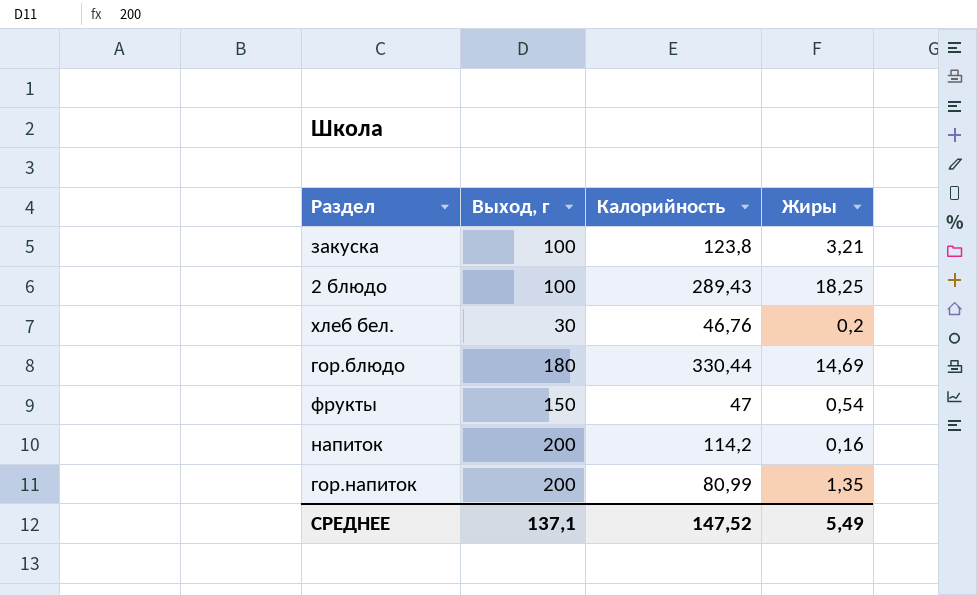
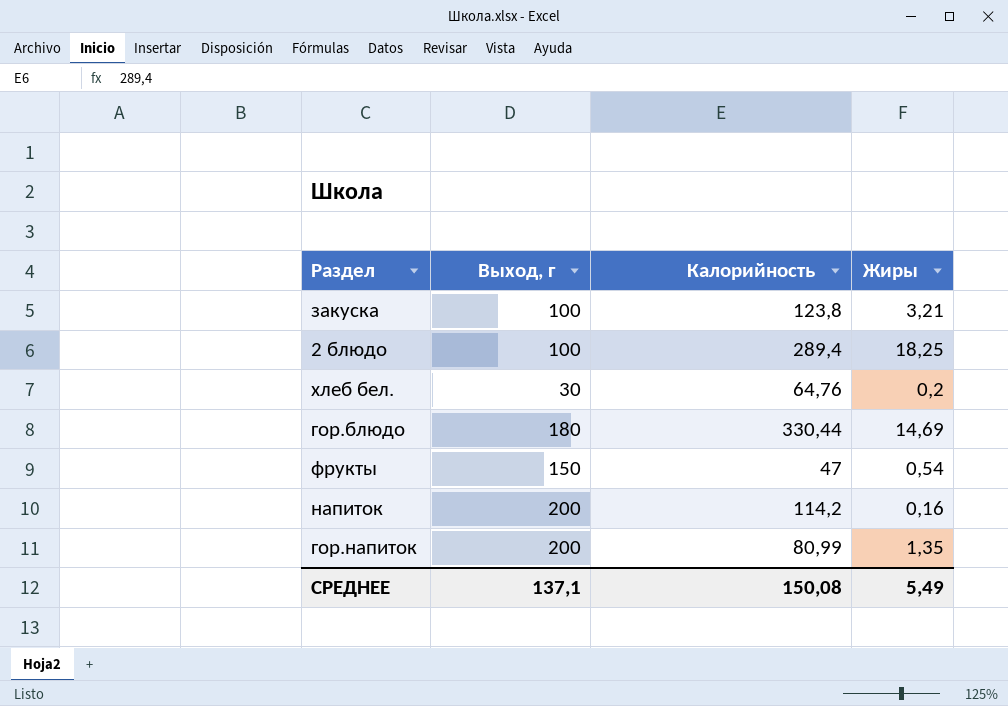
2 блюдо | Калорийность: 289,43 -> 289,4
хлеб бел. | Калорийность: 46,76 -> 64,76
СРЕДНЕЕ | Калорийность: 147,52 -> 150,08

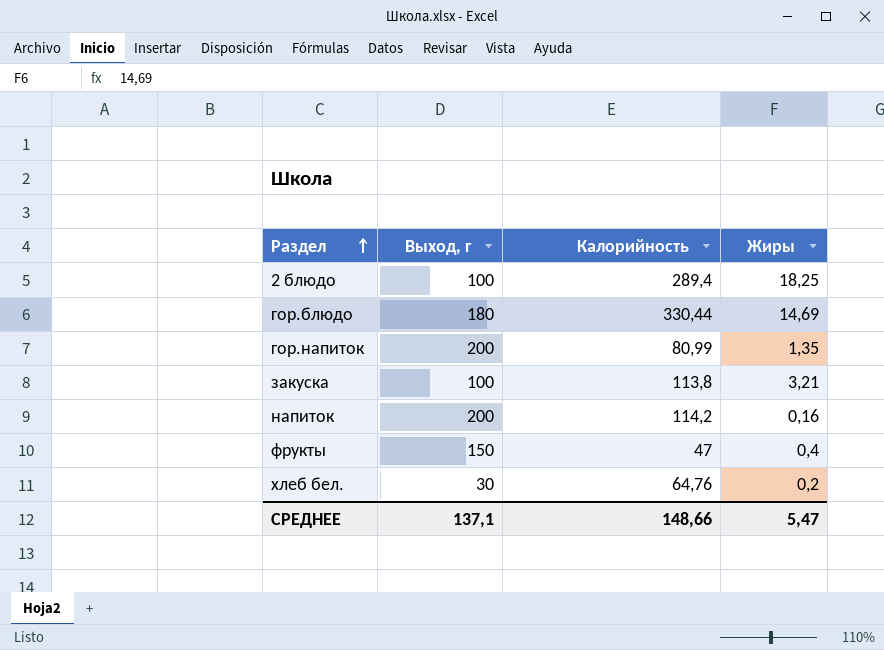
row order: none -> Раздел ascending
закуска | Калорийность: 123,8 -> 113,8
фрукты | Жиры: 0,54 -> 0,4
СРЕДНЕЕ | Калорийность: 150,08 -> 148,66
СРЕДНЕЕ | Жиры: 5,49 -> 5,47

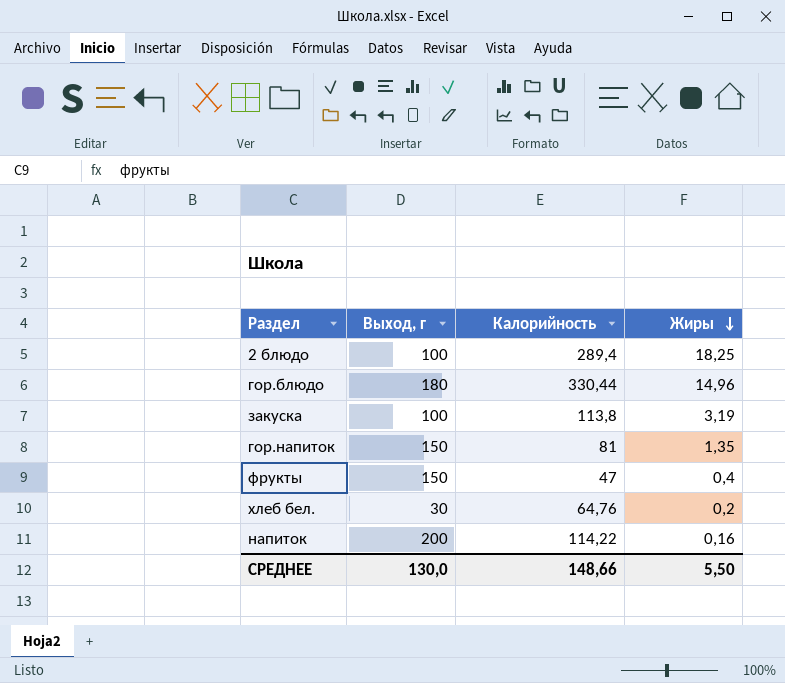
row order: Раздел ascending -> Жиры descending
гор.блюдо | Жиры: 14,69 -> 14,96
закуска | Жиры: 3,21 -> 3,19
гор.напиток | Выход, г: 200 -> 150
гор.напиток | Калорийность: 80,99 -> 81
напиток | Калорийность: 114,2 -> 114,22
СРЕДНЕЕ | Выход, г: 137,1 -> 130,0
СРЕДНЕЕ | Жиры: 5,47 -> 5,50

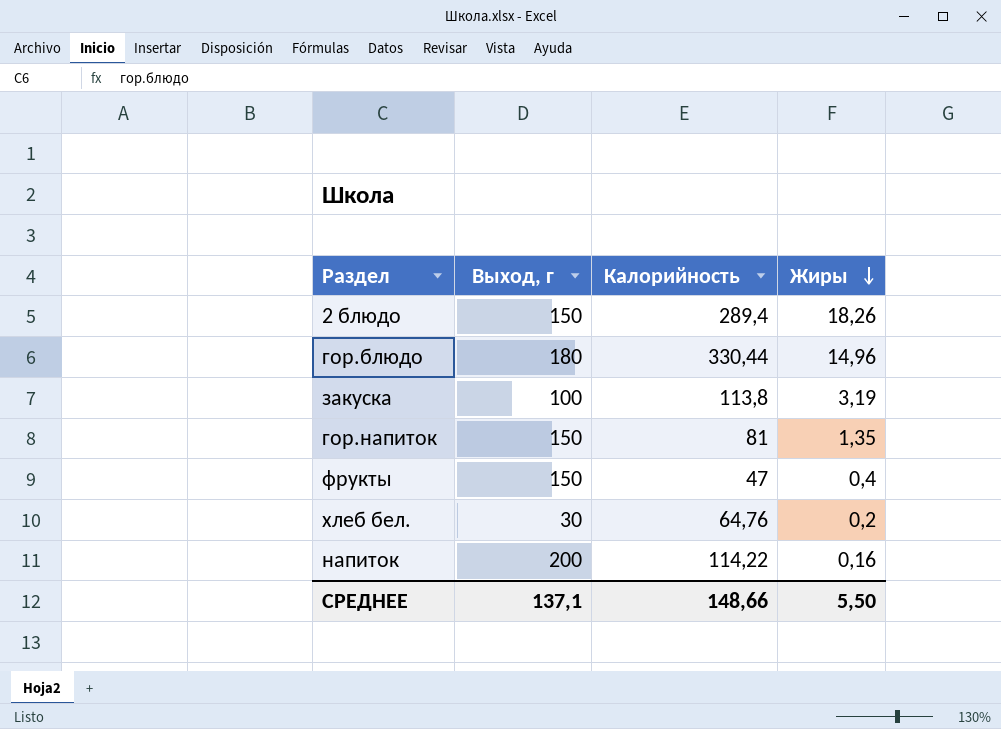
2 блюдо | Выход, г: 100 -> 150
2 блюдо | Жиры: 18,25 -> 18,26
СРЕДНЕЕ | Выход, г: 130,0 -> 137,1

